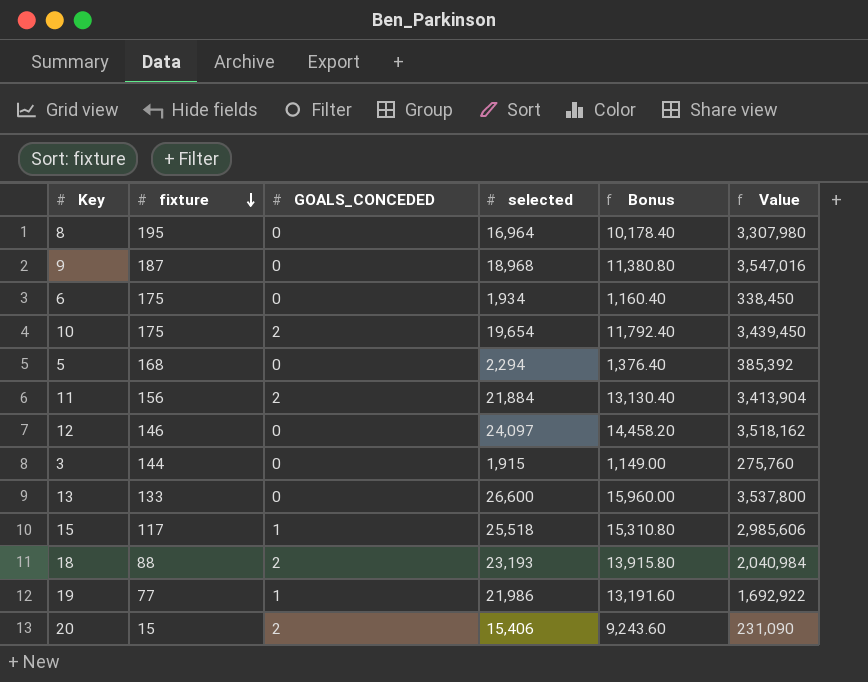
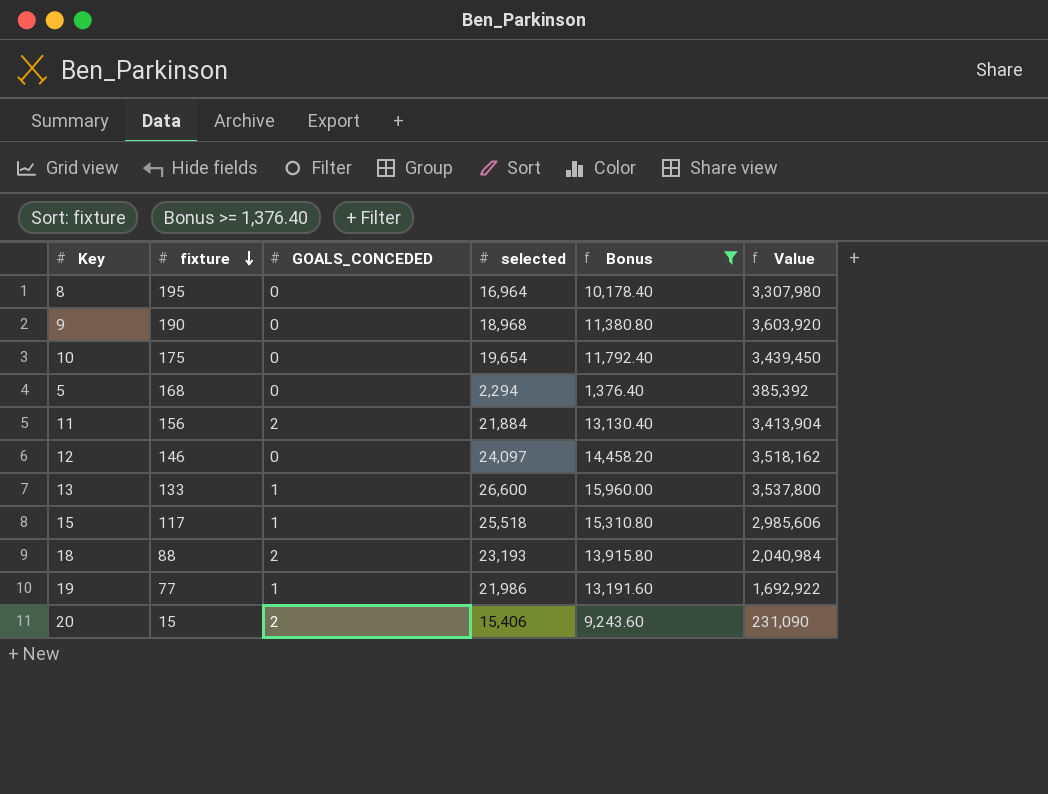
filter: none -> Bonus >= 1,376.40
9 | fixture: 187 -> 190
9 | Value: 3,547,016 -> 3,603,920
10 | GOALS_CONCEDED: 2 -> 0
13 | GOALS_CONCEDED: 0 -> 1

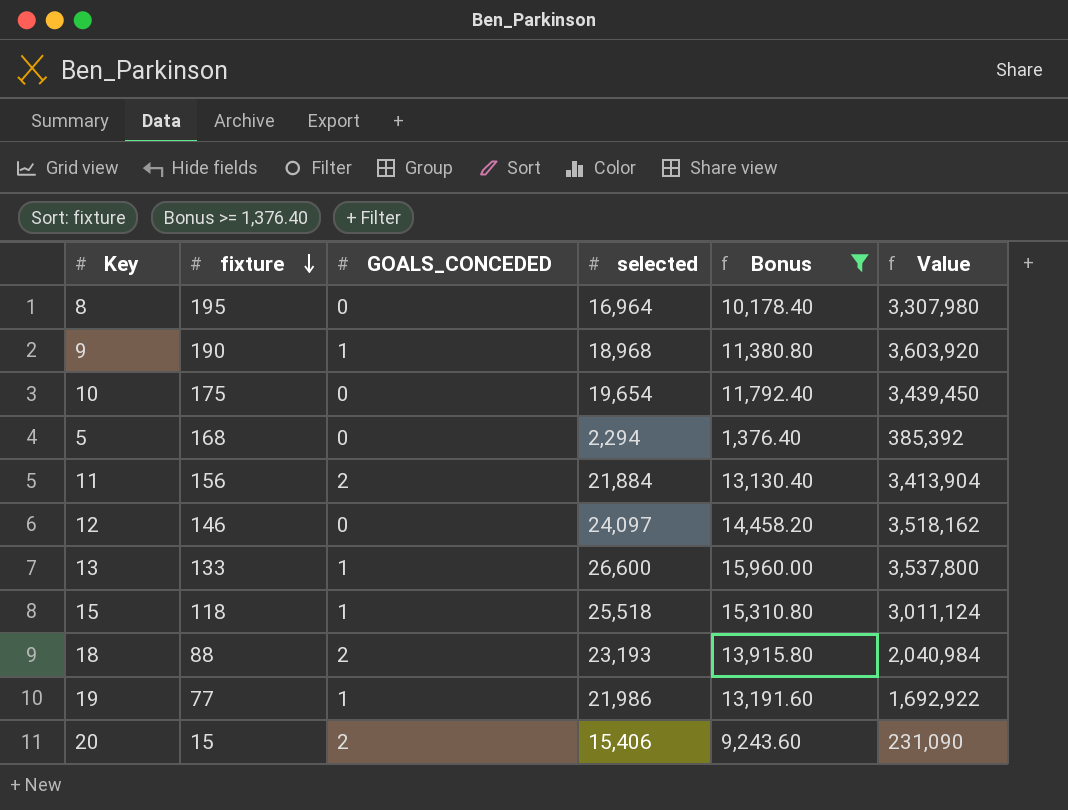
9 | GOALS_CONCEDED: 0 -> 1
15 | fixture: 117 -> 118
15 | Value: 2,985,606 -> 3,011,124

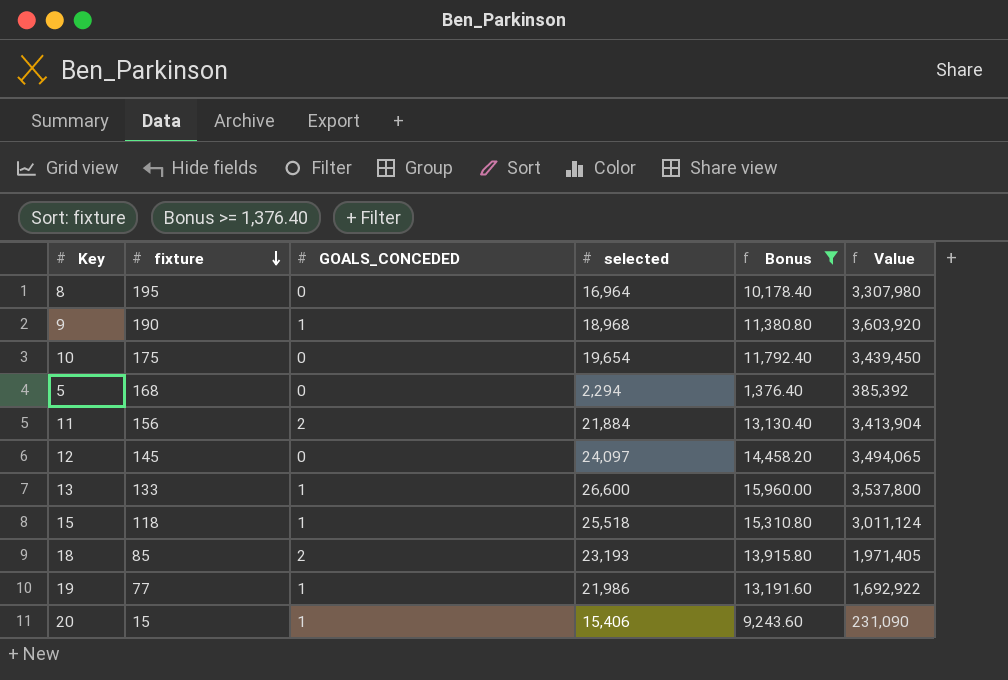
12 | fixture: 146 -> 145
12 | Value: 3,518,162 -> 3,494,065
18 | fixture: 88 -> 85
18 | Value: 2,040,984 -> 1,971,405
20 | GOALS_CONCEDED: 2 -> 1

